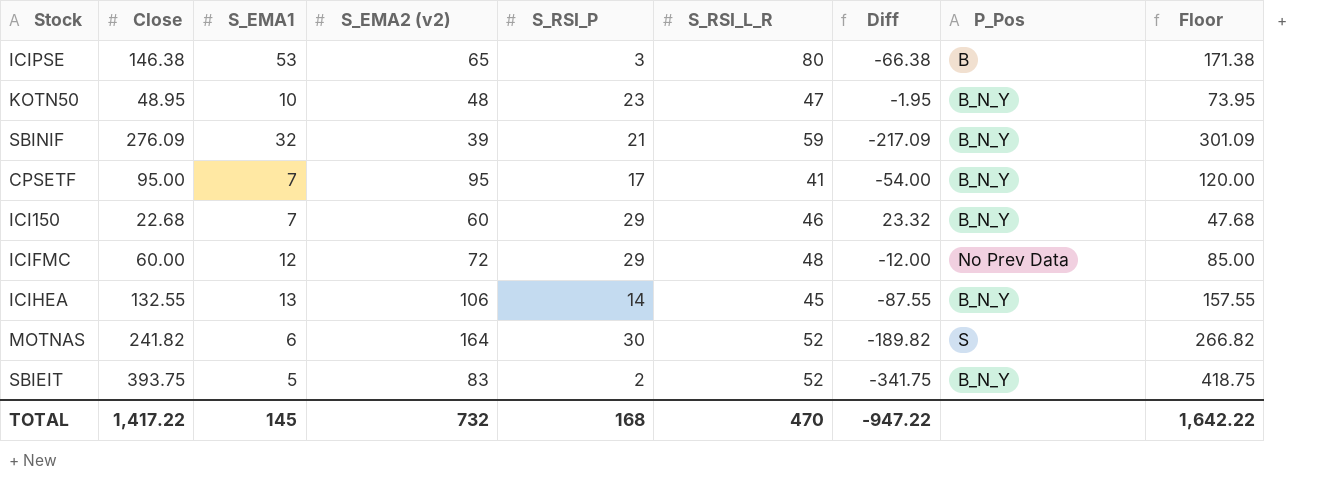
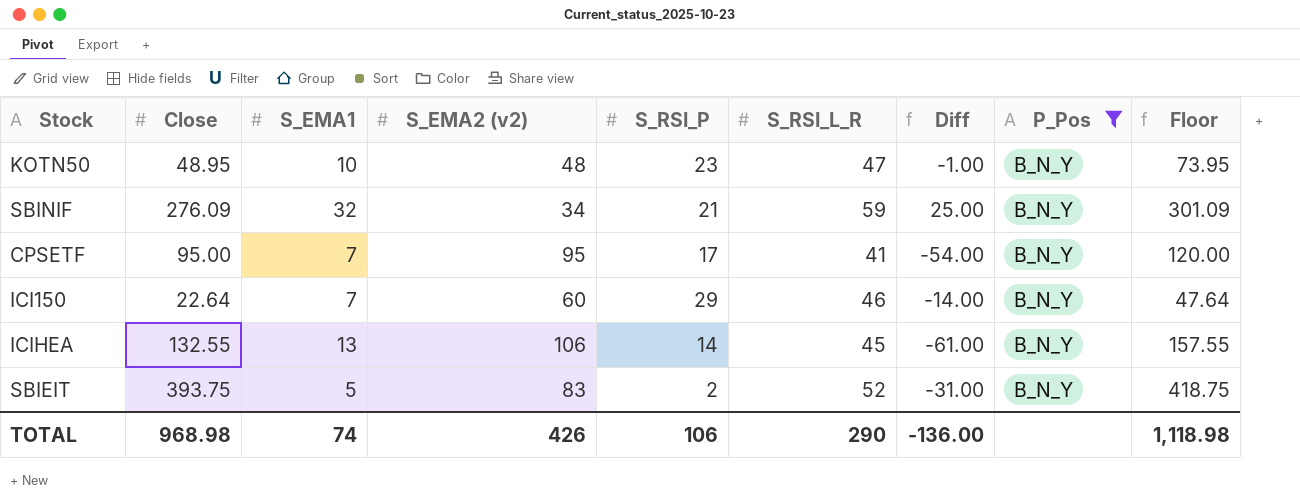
filter: none -> P_Pos = B_N_Y
column Diff | formula: [S_RSI_L_R] - [Close] -> [S_RSI_L_R] - [S_EMA2 (v2)]
SBINIF | S_EMA2 (v2): 39 -> 34
ICI150 | Close: 22.68 -> 22.64
ICI150 | Floor: 47.68 -> 47.64
TOTAL | Close: 1,417.22 -> 968.98
TOTAL | S_EMA1: 145 -> 74
TOTAL | S_EMA2 (v2): 732 -> 426
TOTAL | S_RSI_P: 168 -> 106
TOTAL | S_RSI_L_R: 470 -> 290
TOTAL | Diff: -947.22 -> -136.00
TOTAL | Floor: 1,642.22 -> 1,118.98

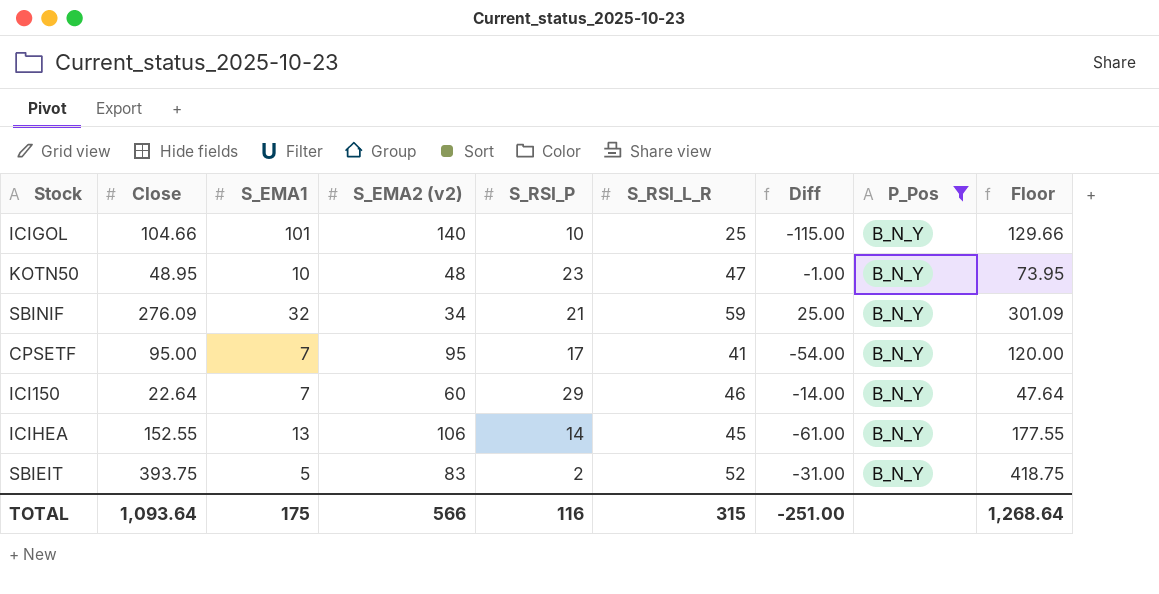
row ICIGOL: none -> 104.66 | 101 | 140 | 10 | 25 | -115.00 | B_N_Y | 129.66
ICIHEA | Close: 132.55 -> 152.55
ICIHEA | Floor: 157.55 -> 177.55
TOTAL | Close: 968.98 -> 1,093.64
TOTAL | S_EMA1: 74 -> 175
TOTAL | S_EMA2 (v2): 426 -> 566
TOTAL | S_RSI_P: 106 -> 116
TOTAL | S_RSI_L_R: 290 -> 315
TOTAL | Diff: -136.00 -> -251.00
TOTAL | Floor: 1,118.98 -> 1,268.64

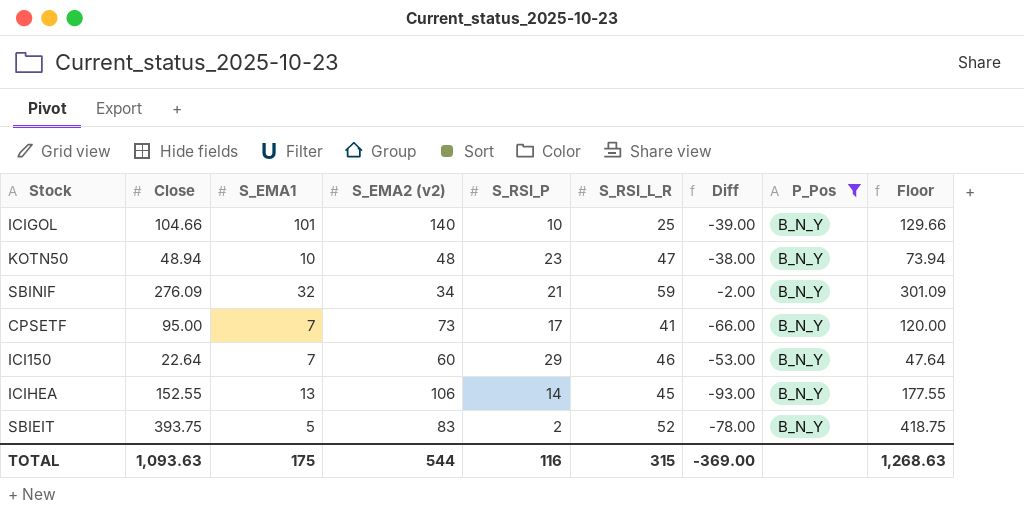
column Diff | formula: [S_RSI_L_R] - [S_EMA2 (v2)] -> [S_EMA1] - [S_EMA2 (v2)]
KOTN50 | Close: 48.95 -> 48.94
KOTN50 | Floor: 73.95 -> 73.94
CPSETF | S_EMA2 (v2): 95 -> 73
TOTAL | Close: 1,093.64 -> 1,093.63
TOTAL | S_EMA2 (v2): 566 -> 544
TOTAL | Diff: -251.00 -> -369.00
TOTAL | Floor: 1,268.64 -> 1,268.63

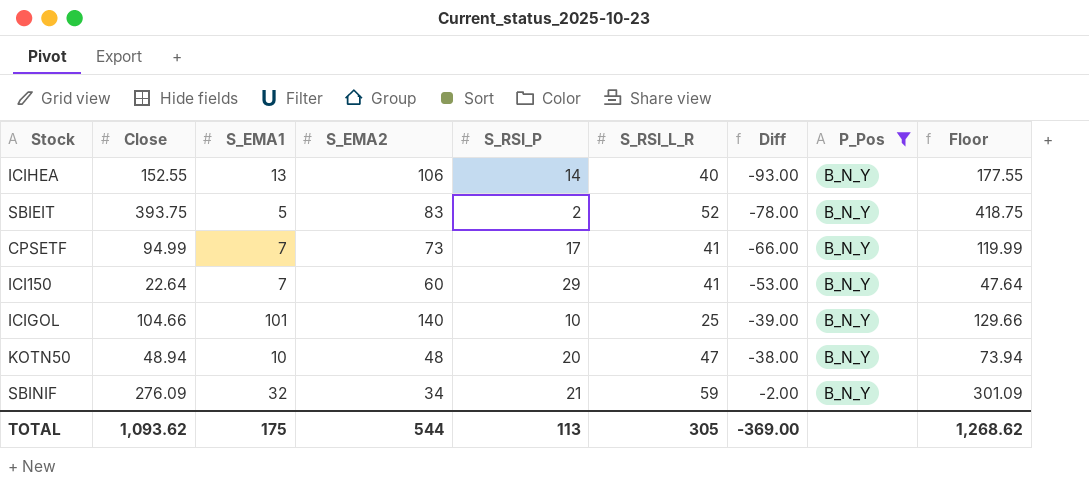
row order: none -> Diff ascending
column name: S_EMA2 (v2) -> S_EMA2
ICIHEA | S_RSI_L_R: 45 -> 40
CPSETF | Close: 95.00 -> 94.99
CPSETF | Floor: 120.00 -> 119.99
ICI150 | S_RSI_L_R: 46 -> 41
KOTN50 | S_RSI_P: 23 -> 20
TOTAL | Close: 1,093.63 -> 1,093.62
TOTAL | S_RSI_P: 116 -> 113
TOTAL | S_RSI_L_R: 315 -> 305
TOTAL | Floor: 1,268.63 -> 1,268.62

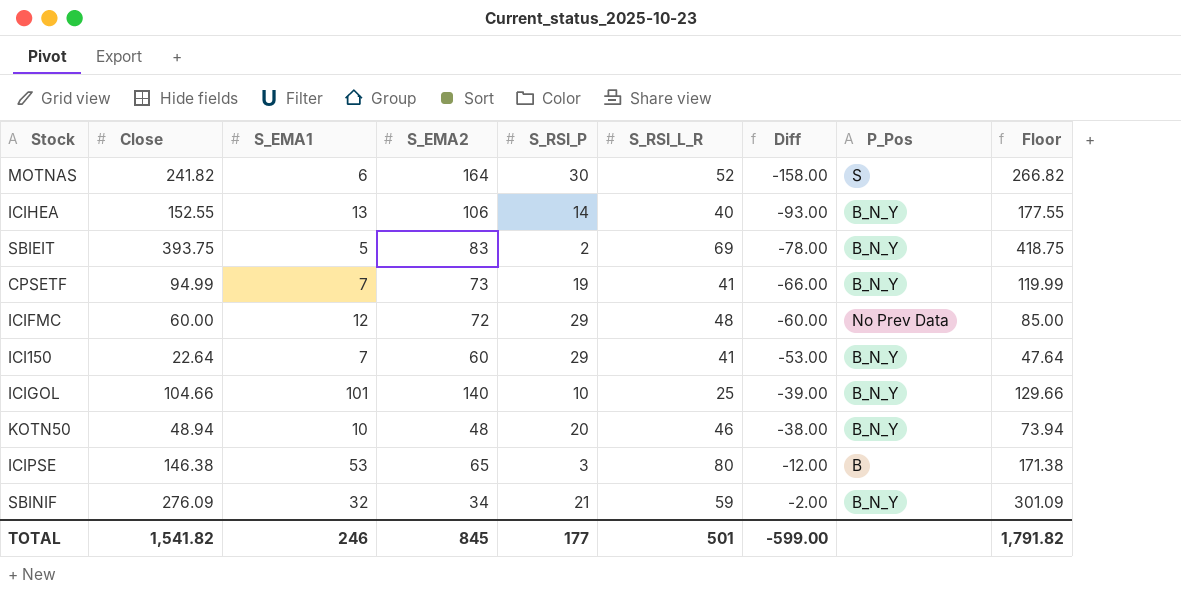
filter: P_Pos = B_N_Y -> none
SBIEIT | S_RSI_L_R: 52 -> 69
CPSETF | S_RSI_P: 17 -> 19
KOTN50 | S_RSI_L_R: 47 -> 46
TOTAL | Close: 1,093.62 -> 1,541.82
TOTAL | S_EMA1: 175 -> 246
TOTAL | S_EMA2: 544 -> 845
TOTAL | S_RSI_P: 113 -> 177
TOTAL | S_RSI_L_R: 305 -> 501
TOTAL | Diff: -369.00 -> -599.00
TOTAL | Floor: 1,268.62 -> 1,791.82

